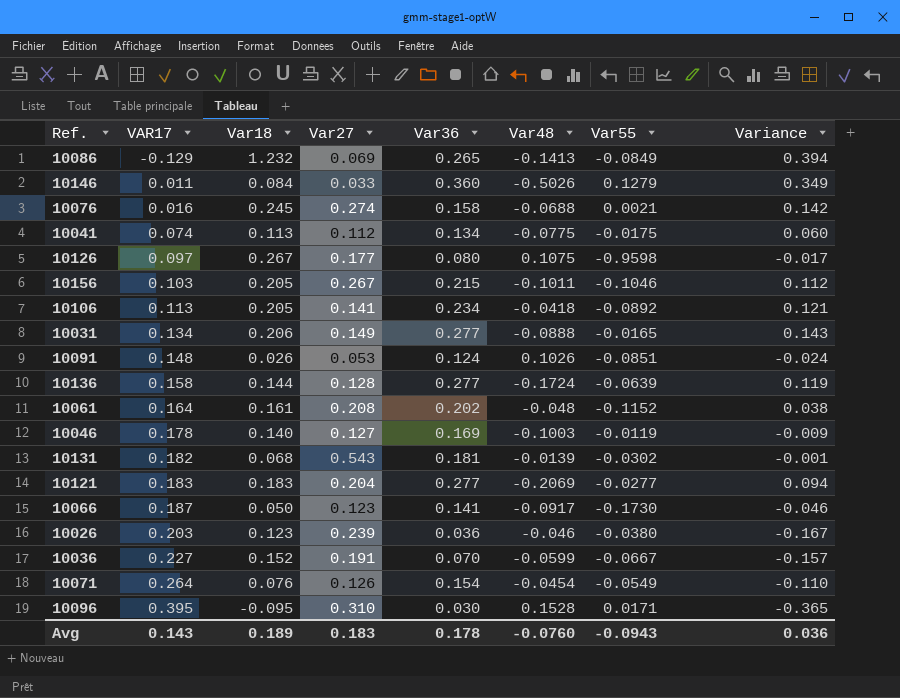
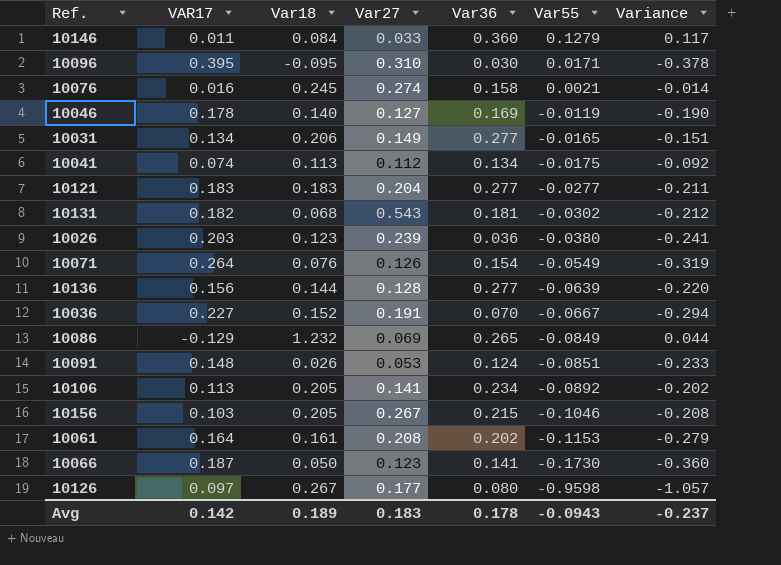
row order: VAR17 ascending -> Var55 descending
column Var48 | position: 6 -> none
column Variance | formula: [Var36] - [VAR17] -> [Var55] - [VAR17]
10136 | VAR17: 0.158 -> 0.156
10061 | Var55: -0.1152 -> -0.1153
Avg | VAR17: 0.143 -> 0.142
Avg | Variance: 0.036 -> -0.237

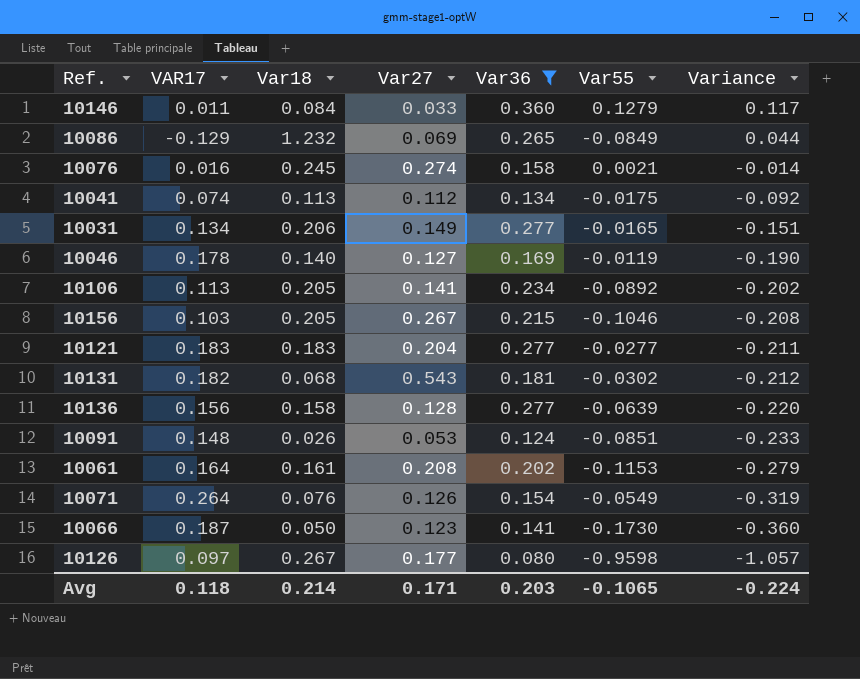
filter: none -> Var36 >= 0.080
row order: Var55 descending -> Variance descending
10136 | Var18: 0.144 -> 0.158
Avg | VAR17: 0.142 -> 0.118
Avg | Var18: 0.189 -> 0.214
Avg | Var27: 0.183 -> 0.171
Avg | Var36: 0.178 -> 0.203
Avg | Var55: -0.0943 -> -0.1065
Avg | Variance: -0.237 -> -0.224

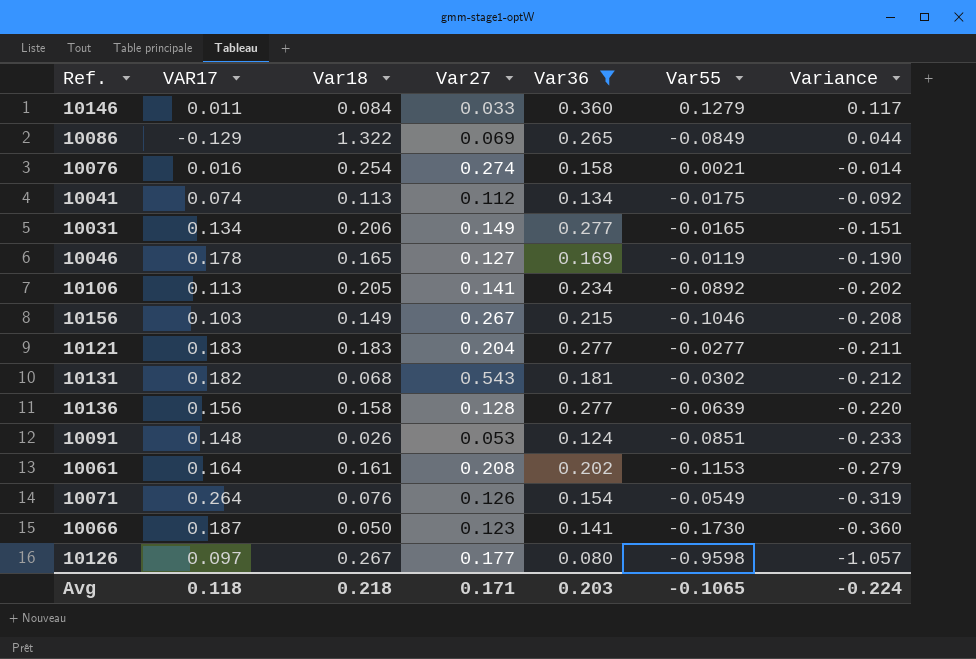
10086 | Var18: 1.232 -> 1.322
10076 | Var18: 0.245 -> 0.254
10046 | Var18: 0.140 -> 0.165
10156 | Var18: 0.205 -> 0.149
Avg | Var18: 0.214 -> 0.218

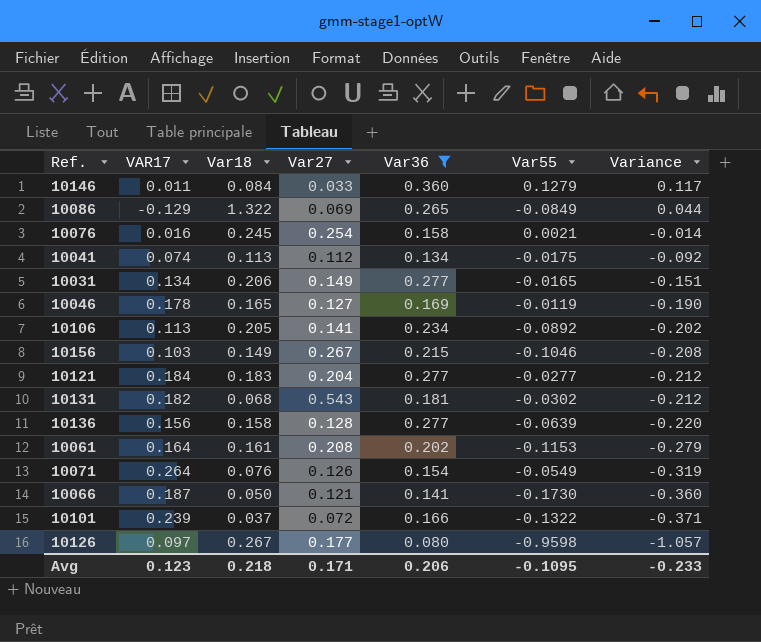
row 10091: 0.148 | 0.026 | 0.053 | 0.124 | -0.0851 | -0.233 -> none
10076 | Var18: 0.254 -> 0.245
10076 | Var27: 0.274 -> 0.254
10121 | VAR17: 0.183 -> 0.184
10121 | Variance: -0.211 -> -0.212
10066 | Var27: 0.123 -> 0.121
row 10101: none -> 0.239 | 0.037 | 0.072 | 0.166 | -0.1322 | -0.371
Avg | VAR17: 0.118 -> 0.123
Avg | Var36: 0.203 -> 0.206
Avg | Var55: -0.1065 -> -0.1095
Avg | Variance: -0.224 -> -0.233

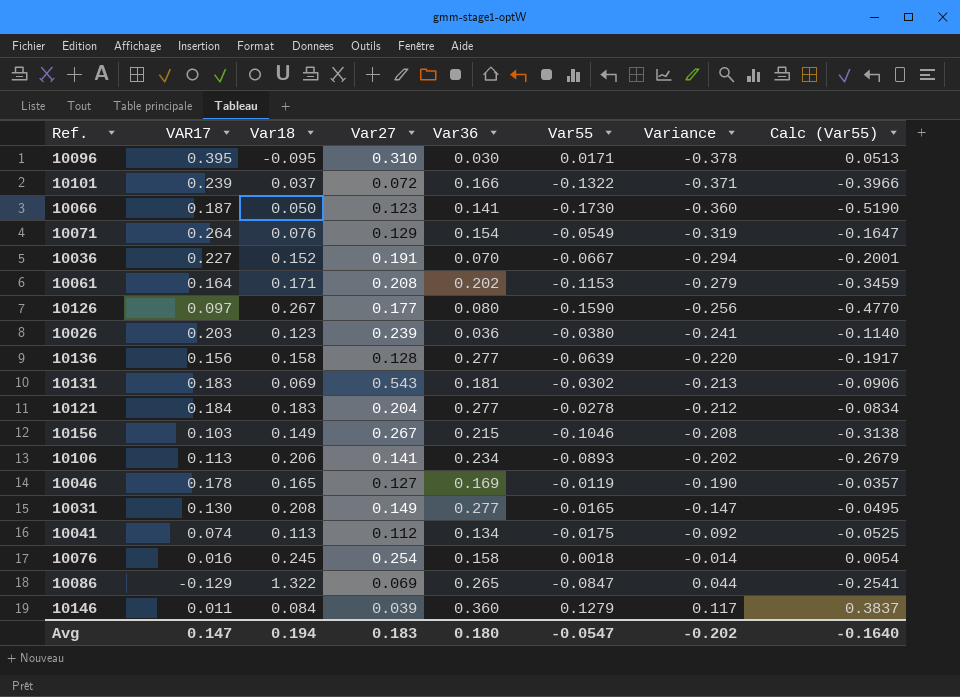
filter: Var36 >= 0.080 -> none
row order: Variance descending -> Variance ascending
column Calc (Var55) | formula: none -> [Var55] * 3
10066 | Var27: 0.121 -> 0.123
10071 | Var27: 0.126 -> 0.129
10061 | Var18: 0.161 -> 0.171
10126 | Var55: -0.9598 -> -0.1590
10126 | Variance: -1.057 -> -0.256
10131 | VAR17: 0.182 -> 0.183
10131 | Var18: 0.068 -> 0.069
10131 | Variance: -0.212 -> -0.213
10121 | Var55: -0.0277 -> -0.0278
10106 | Var18: 0.205 -> 0.206
10106 | Var55: -0.0892 -> -0.0893
10031 | VAR17: 0.134 -> 0.130
10031 | Var18: 0.206 -> 0.208
10031 | Variance: -0.151 -> -0.147
10076 | Var55: 0.0021 -> 0.0018
10086 | Var55: -0.0849 -> -0.0847
10146 | Var27: 0.033 -> 0.039
Avg | VAR17: 0.123 -> 0.147
Avg | Var18: 0.218 -> 0.194
Avg | Var27: 0.171 -> 0.183
Avg | Var36: 0.206 -> 0.180
Avg | Var55: -0.1095 -> -0.0547
Avg | Variance: -0.233 -> -0.202

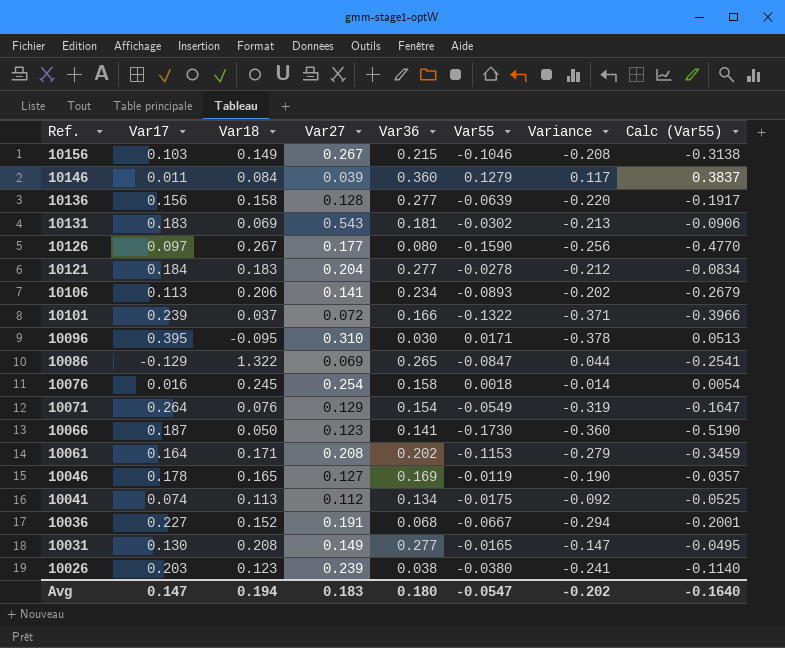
row order: Variance ascending -> Ref. descending
column name: VAR17 -> Var17
10036 | Var36: 0.070 -> 0.068
10026 | Var36: 0.036 -> 0.038

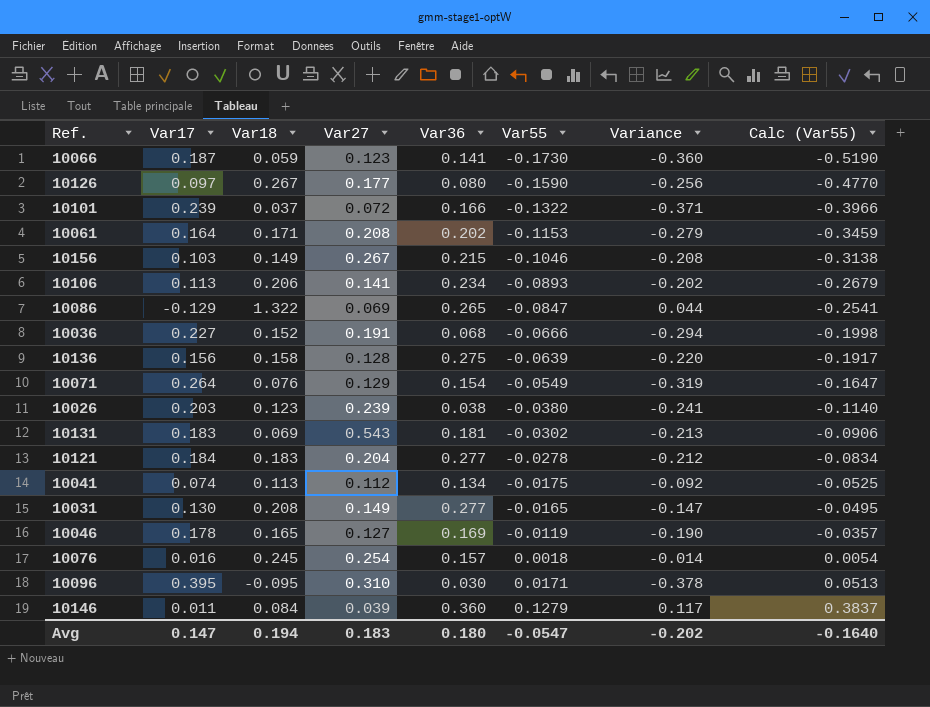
row order: Ref. descending -> Var55 ascending
10066 | Var18: 0.050 -> 0.059
10036 | Var55: -0.0667 -> -0.0666
10036 | Calc (Var55): -0.2001 -> -0.1998
10136 | Var36: 0.277 -> 0.275
10076 | Var36: 0.158 -> 0.157

